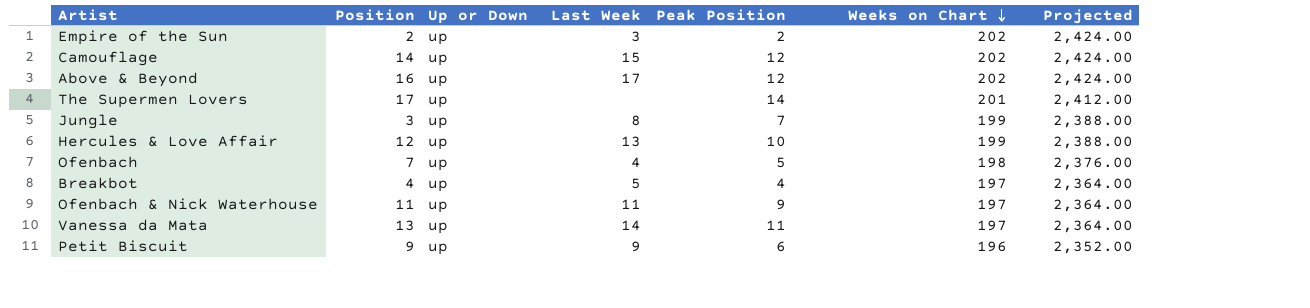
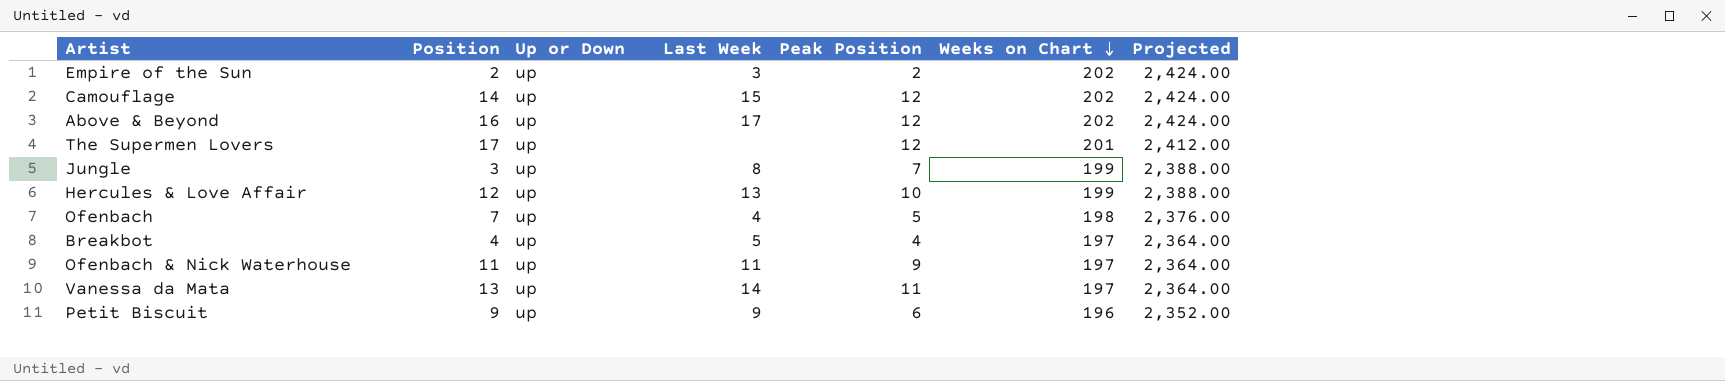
The Supermen Lovers | Peak Position: 14 -> 12

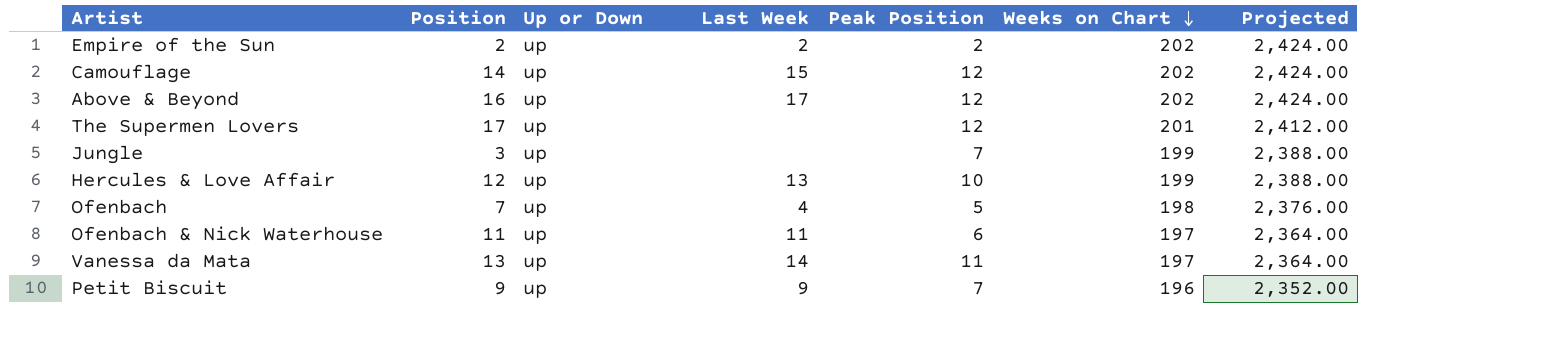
row Breakbot: 4 | up | 5 | 4 | 197 | 2,364.00 -> none
Empire of the Sun | Last Week: 3 -> 2
Jungle | Last Week: 8 -> none
Ofenbach & Nick Waterhouse | Peak Position: 9 -> 6
Petit Biscuit | Peak Position: 6 -> 7

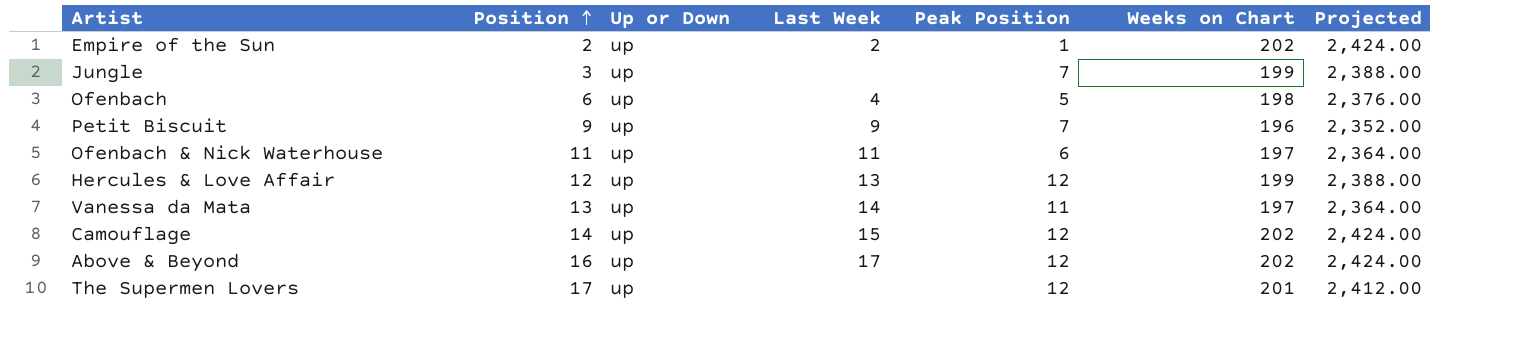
row order: Weeks on Chart descending -> Position ascending
Empire of the Sun | Peak Position: 2 -> 1
Ofenbach | Position: 7 -> 6
Hercules & Love Affair | Peak Position: 10 -> 12

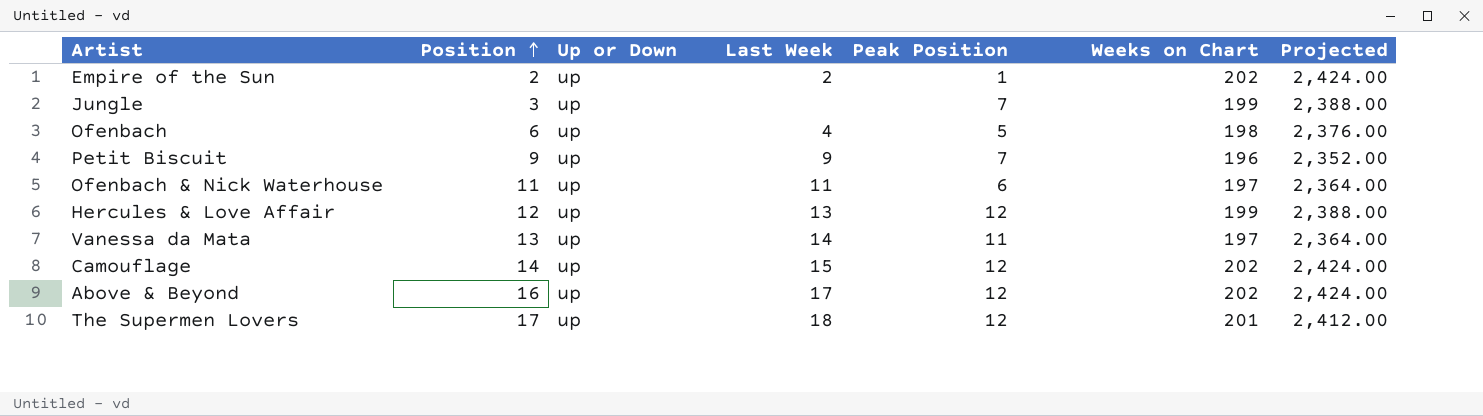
The Supermen Lovers | Last Week: none -> 18

